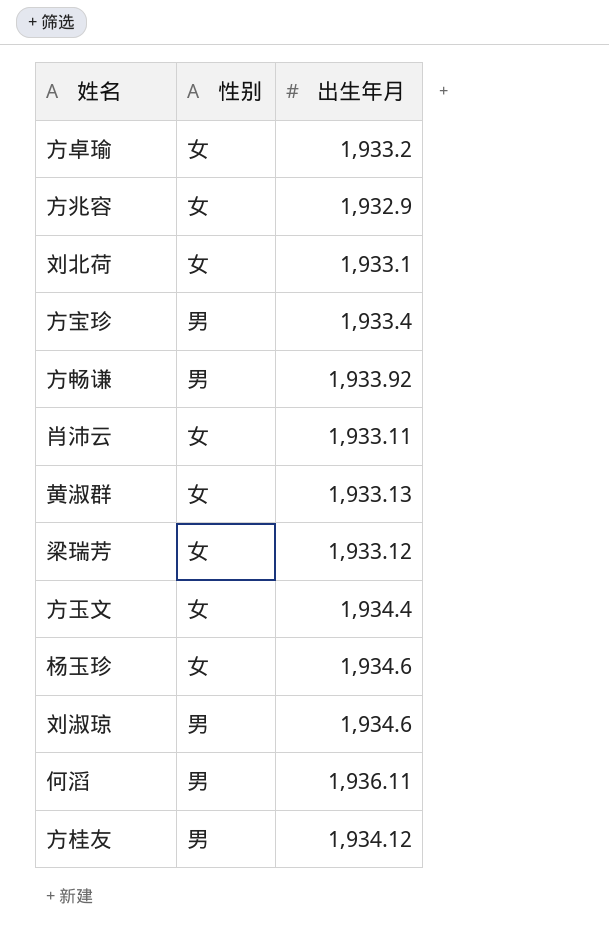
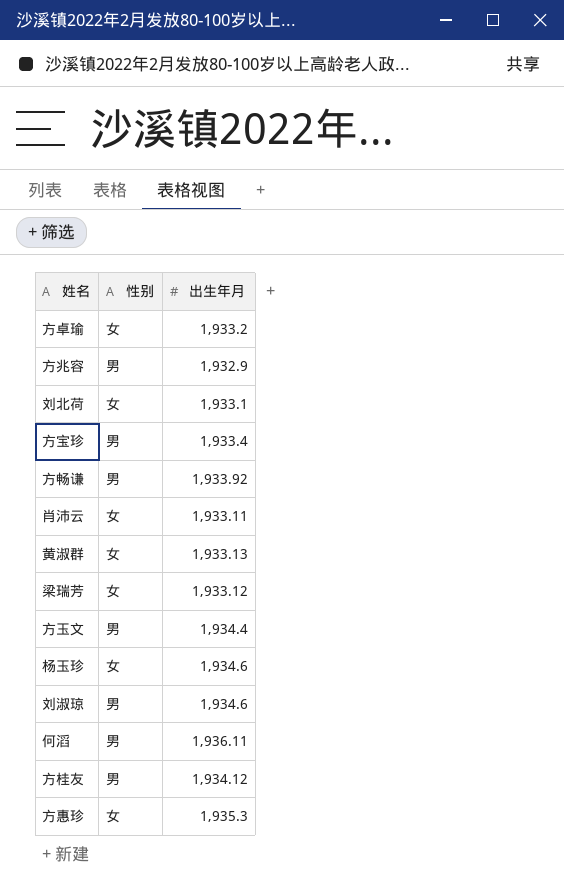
方兆容 | 性别: 女 -> 男
方玉文 | 性别: 女 -> 男
row 方惠珍: none -> 女 | 1,935.3

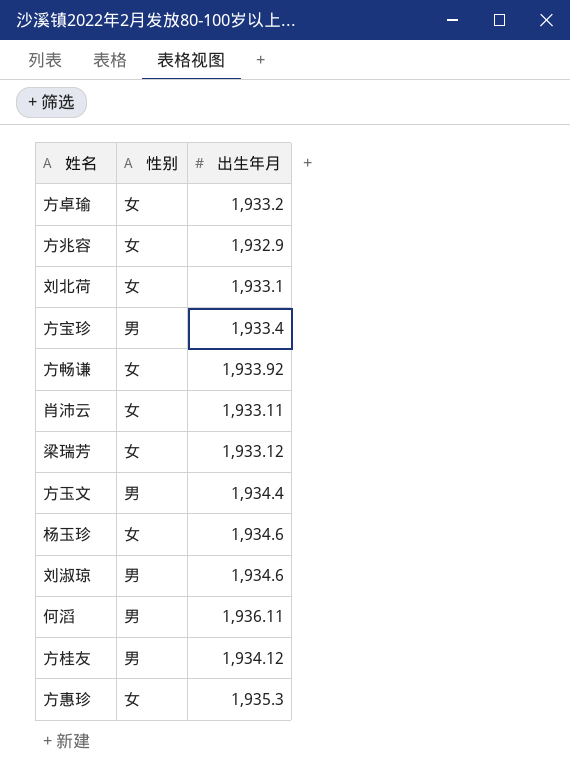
row 黄淑群: 女 | 1,933.13 -> none
方兆容 | 性别: 男 -> 女
方畅谦 | 性别: 男 -> 女

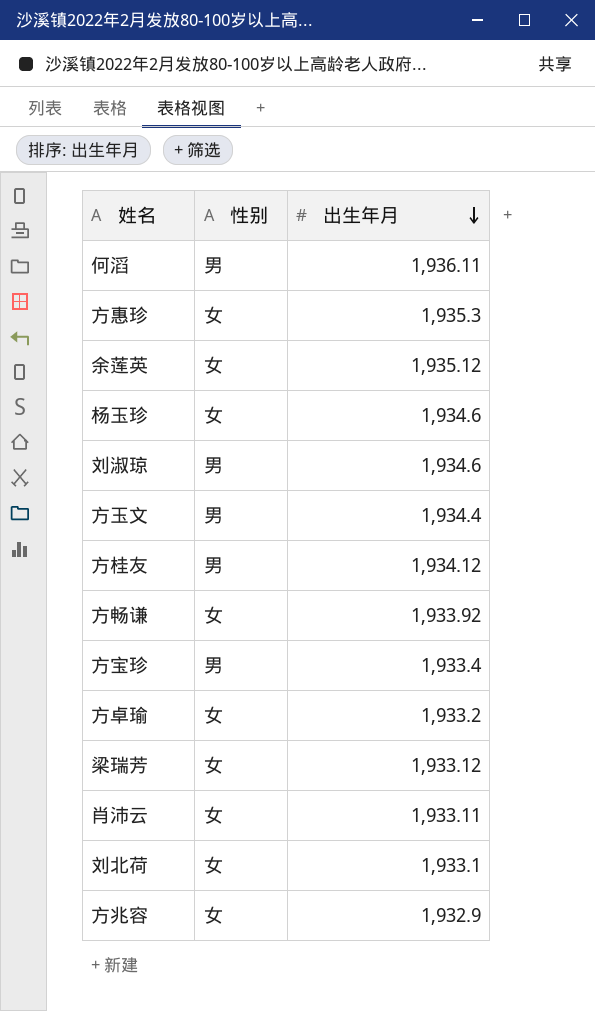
row order: none -> 出生年月 descending
row 余莲英: none -> 女 | 1,935.12

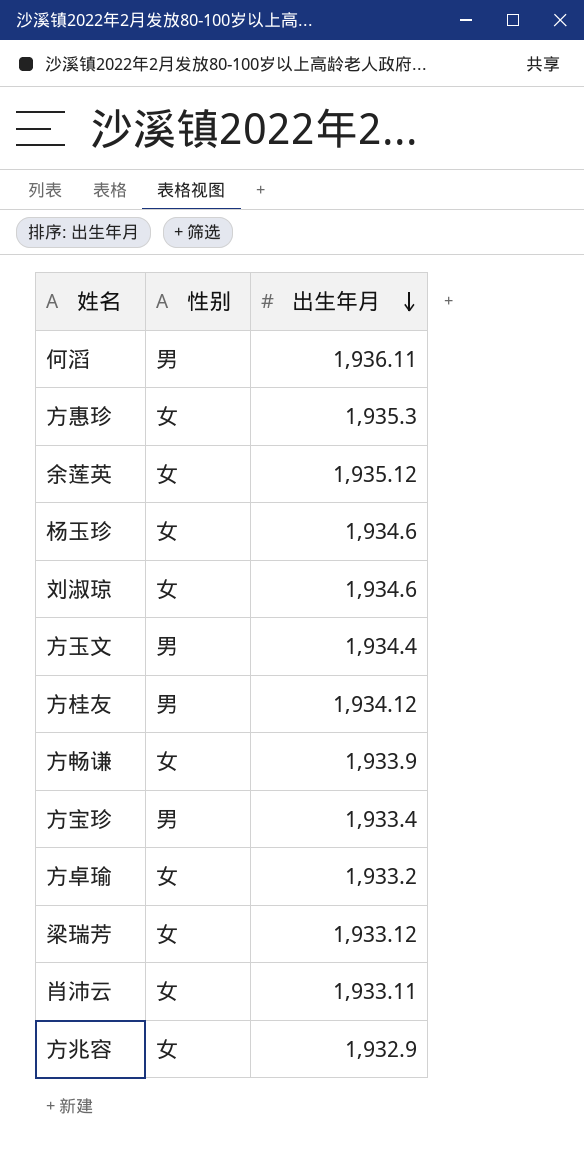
row 刘北荷: 女 | 1,933.1 -> none
刘淑琼 | 性别: 男 -> 女
方畅谦 | 出生年月: 1,933.92 -> 1,933.9

